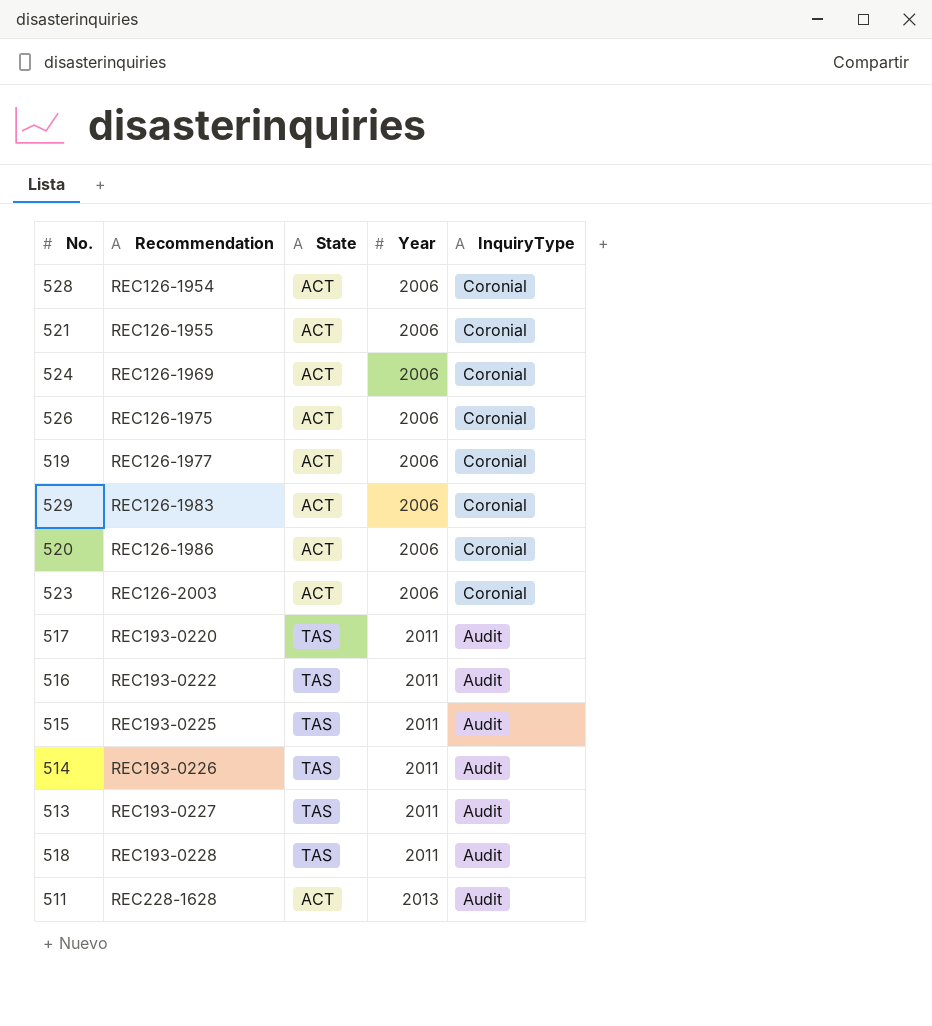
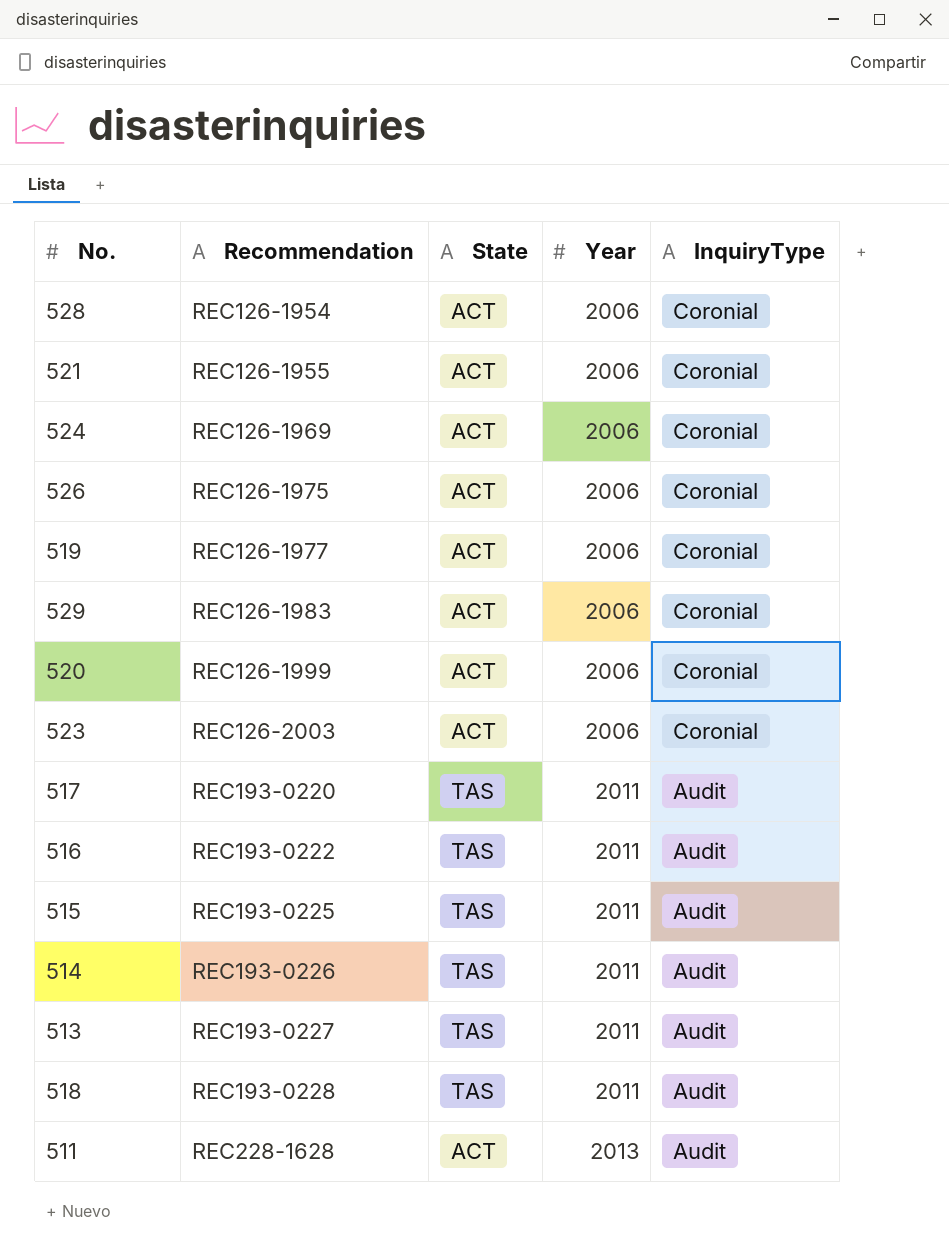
520 | Recommendation: REC126-1986 -> REC126-1999

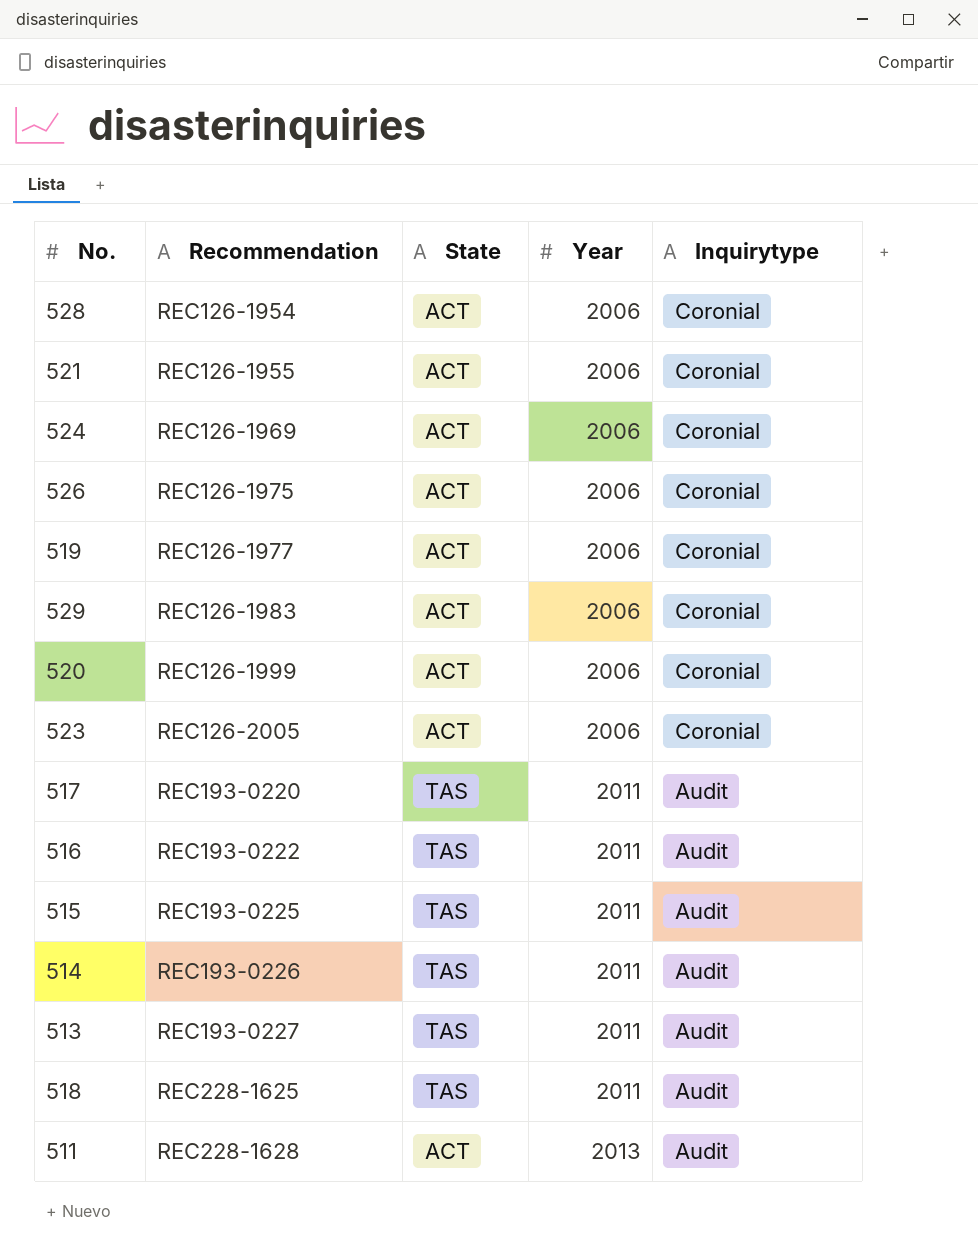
column name: InquiryType -> Inquirytype
523 | Recommendation: REC126-2003 -> REC126-2005
518 | Recommendation: REC193-0228 -> REC228-1625

